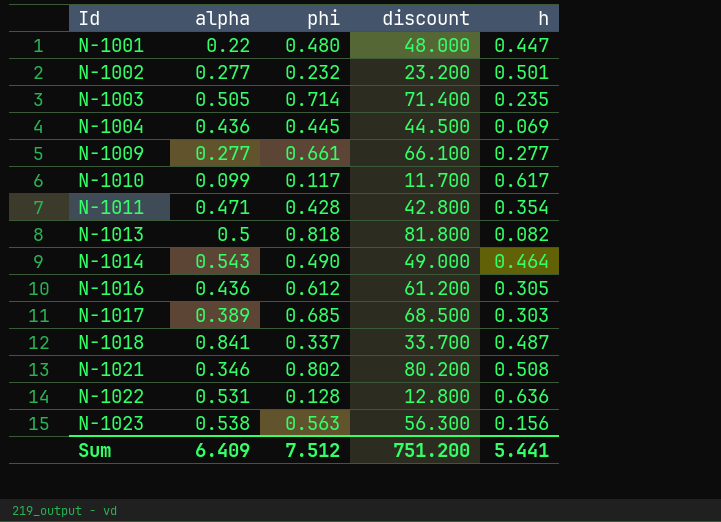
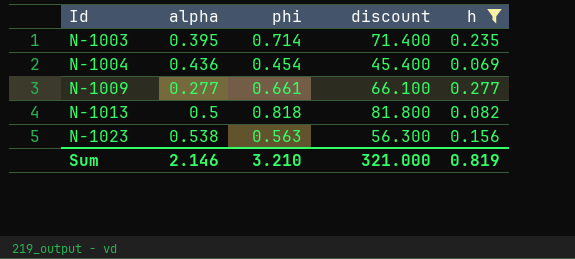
filter: none -> h <= 0.277
N-1003 | alpha: 0.505 -> 0.395
N-1004 | phi: 0.445 -> 0.454
N-1004 | discount: 44.500 -> 45.400
Sum | alpha: 6.409 -> 2.146
Sum | phi: 7.512 -> 3.210
Sum | discount: 751.200 -> 321.000
Sum | h: 5.441 -> 0.819

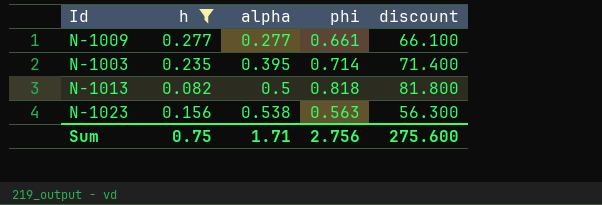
row order: Id ascending -> alpha ascending
column h | position: 5 -> 2
row N-1004: 0.436 | 0.454 | 45.400 | 0.069 -> none
Sum | h: 0.819 -> 0.75
Sum | alpha: 2.146 -> 1.71
Sum | phi: 3.210 -> 2.756
Sum | discount: 321.000 -> 275.600

